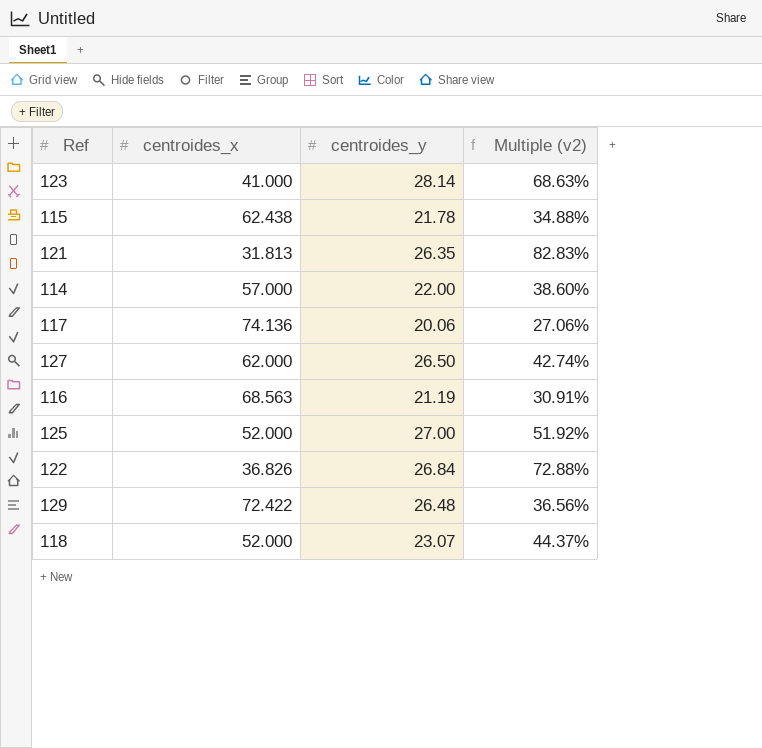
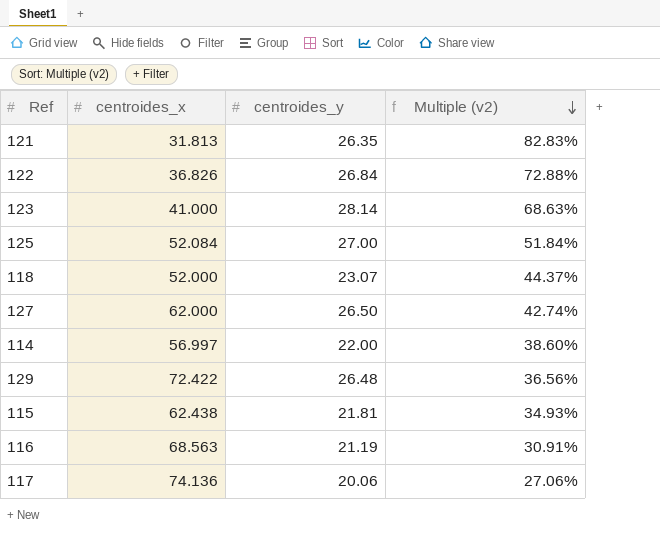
row order: none -> Multiple (v2) descending
125 | centroides_x: 52.000 -> 52.084
125 | Multiple (v2): 51.92% -> 51.84%
114 | centroides_x: 57.000 -> 56.997
115 | centroides_y: 21.78 -> 21.81
115 | Multiple (v2): 34.88% -> 34.93%

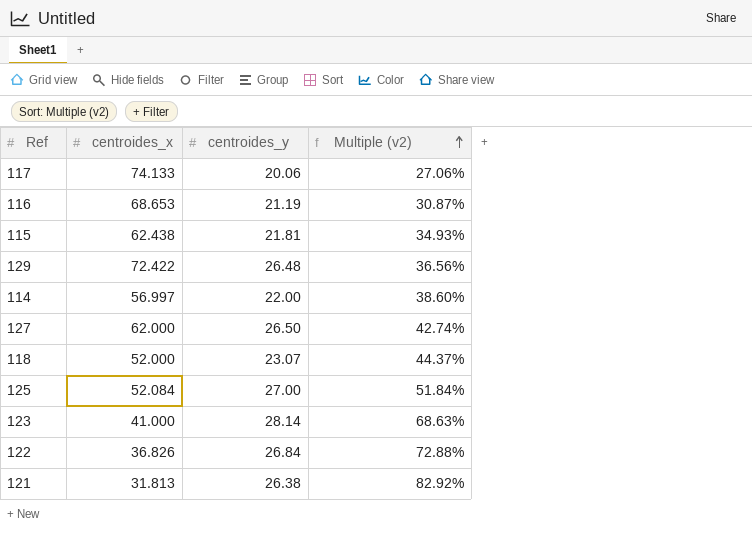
row order: Multiple (v2) descending -> Multiple (v2) ascending
117 | centroides_x: 74.136 -> 74.133
116 | centroides_x: 68.563 -> 68.653
116 | Multiple (v2): 30.91% -> 30.87%
121 | centroides_y: 26.35 -> 26.38
121 | Multiple (v2): 82.83% -> 82.92%

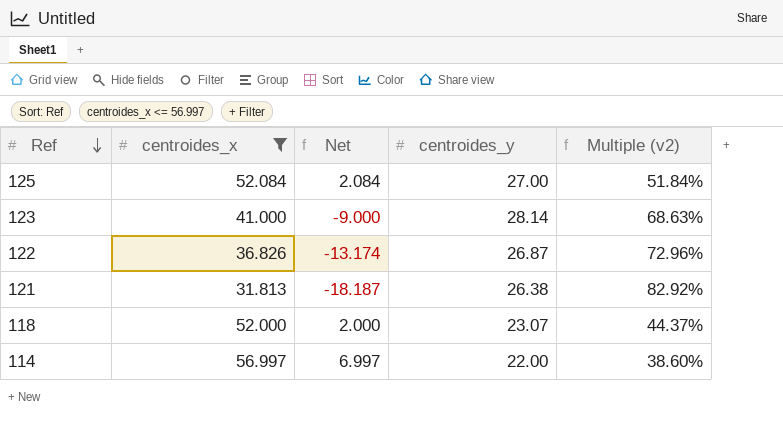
filter: none -> centroides_x <= 56.997
row order: Multiple (v2) ascending -> Ref descending
column Net | formula: none -> [centroides_x] - 50
122 | centroides_y: 26.84 -> 26.87
122 | Multiple (v2): 72.88% -> 72.96%

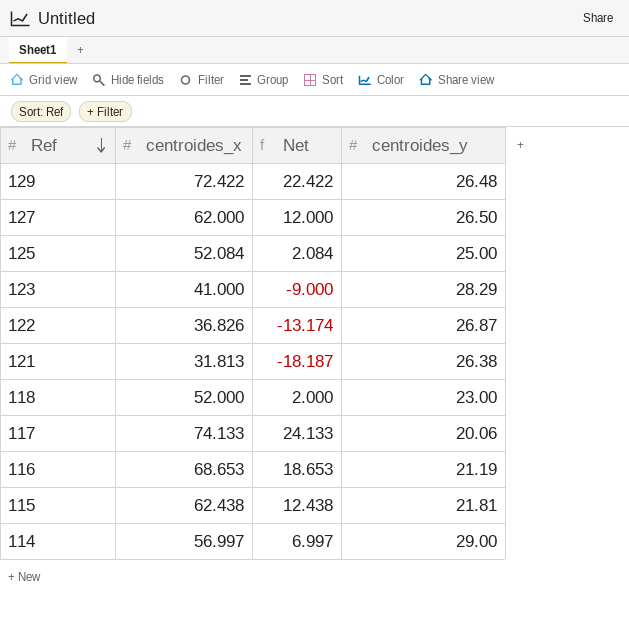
filter: centroides_x <= 56.997 -> none
column Multiple (v2) | formula: [centroides_y] / [centroides_x] -> none
125 | centroides_y: 27.00 -> 25.00
123 | centroides_y: 28.14 -> 28.29
118 | centroides_y: 23.07 -> 23.00
114 | centroides_y: 22.00 -> 29.00

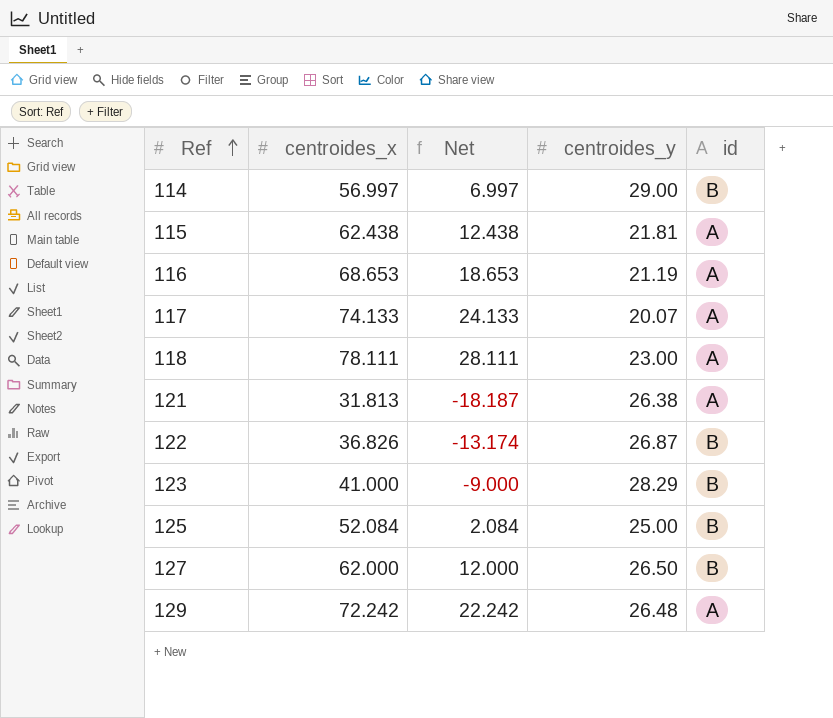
row order: Ref descending -> Ref ascending
column id | position: none -> 5
117 | centroides_y: 20.06 -> 20.07
118 | centroides_x: 52.000 -> 78.111
118 | Net: 2.000 -> 28.111
129 | centroides_x: 72.422 -> 72.242
129 | Net: 22.422 -> 22.242

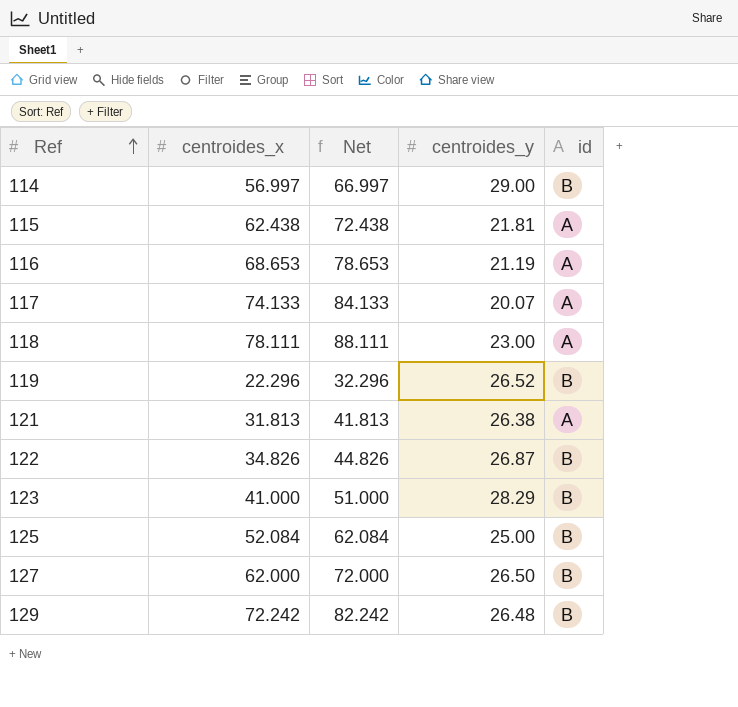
column Net | formula: [centroides_x] - 50 -> [centroides_x] + 10
row 119: none -> 22.296 | 32.296 | 26.52 | B
122 | centroides_x: 36.826 -> 34.826
129 | id: A -> B

